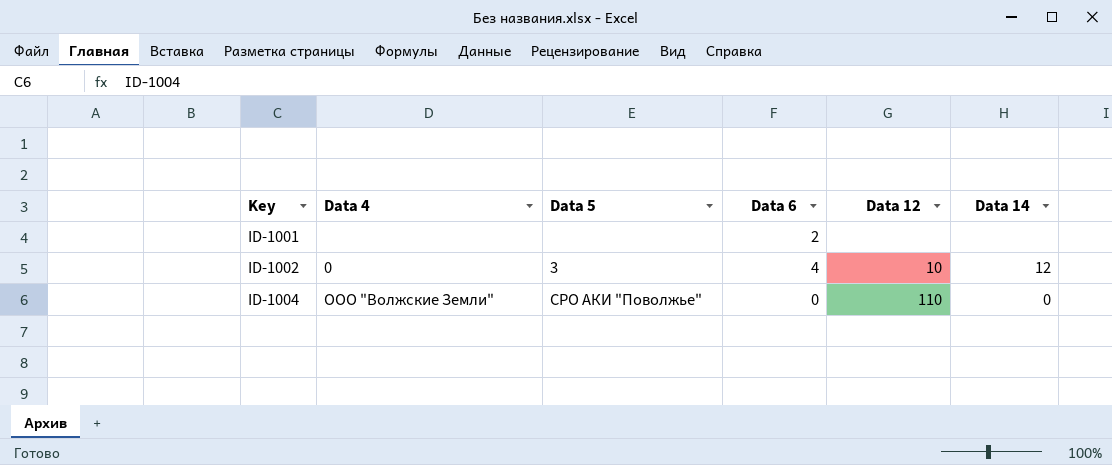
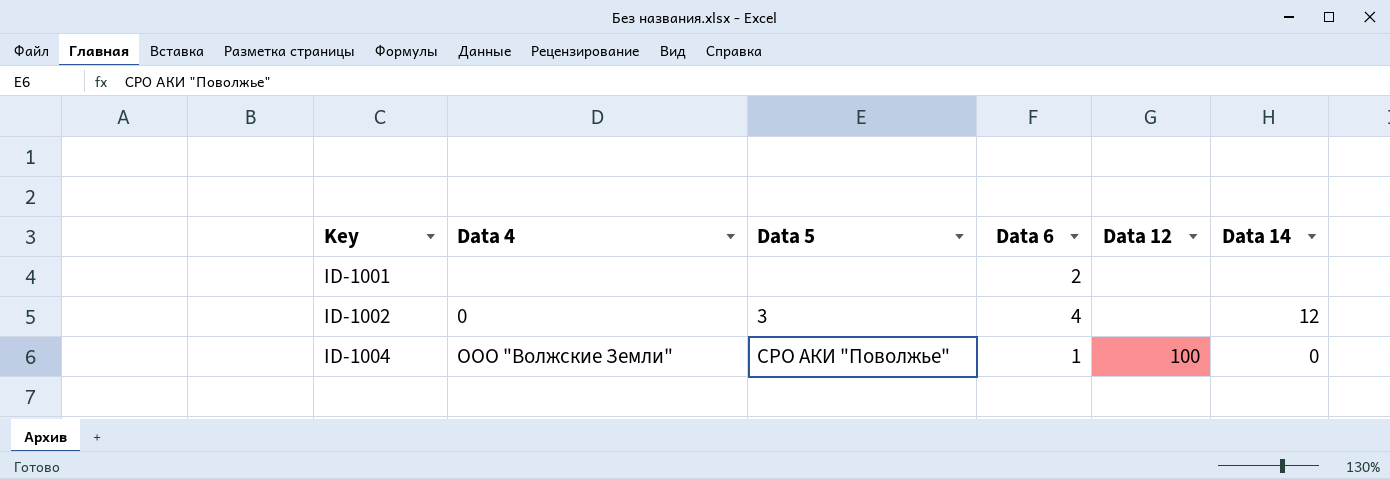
ID-1002 | Data 12: 10 -> none
ID-1004 | Data 6: 0 -> 1
ID-1004 | Data 12: 110 -> 100

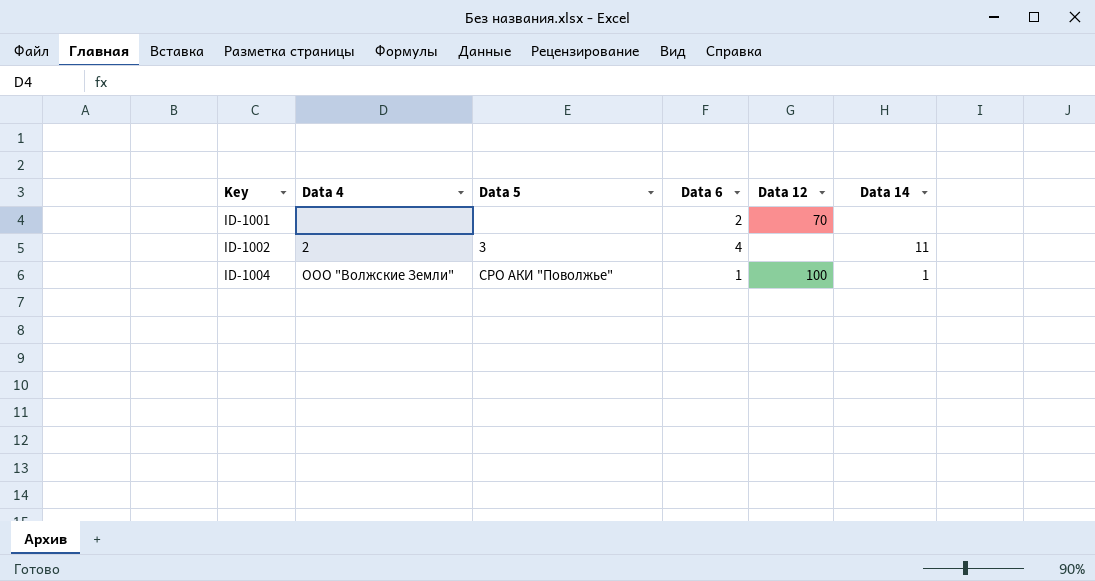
ID-1001 | Data 12: none -> 70
ID-1002 | Data 4: 0 -> 2
ID-1002 | Data 14: 12 -> 11
ID-1004 | Data 14: 0 -> 1

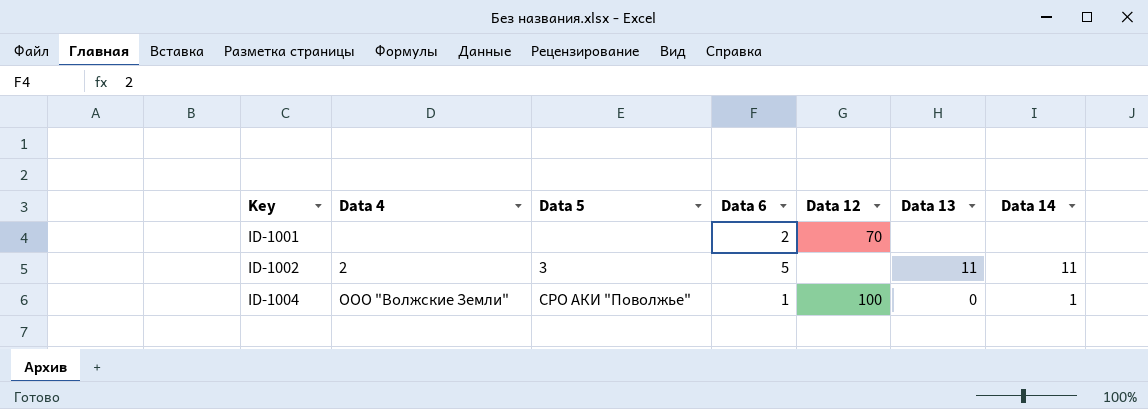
column Data 13 | position: none -> 6
ID-1002 | Data 6: 4 -> 5

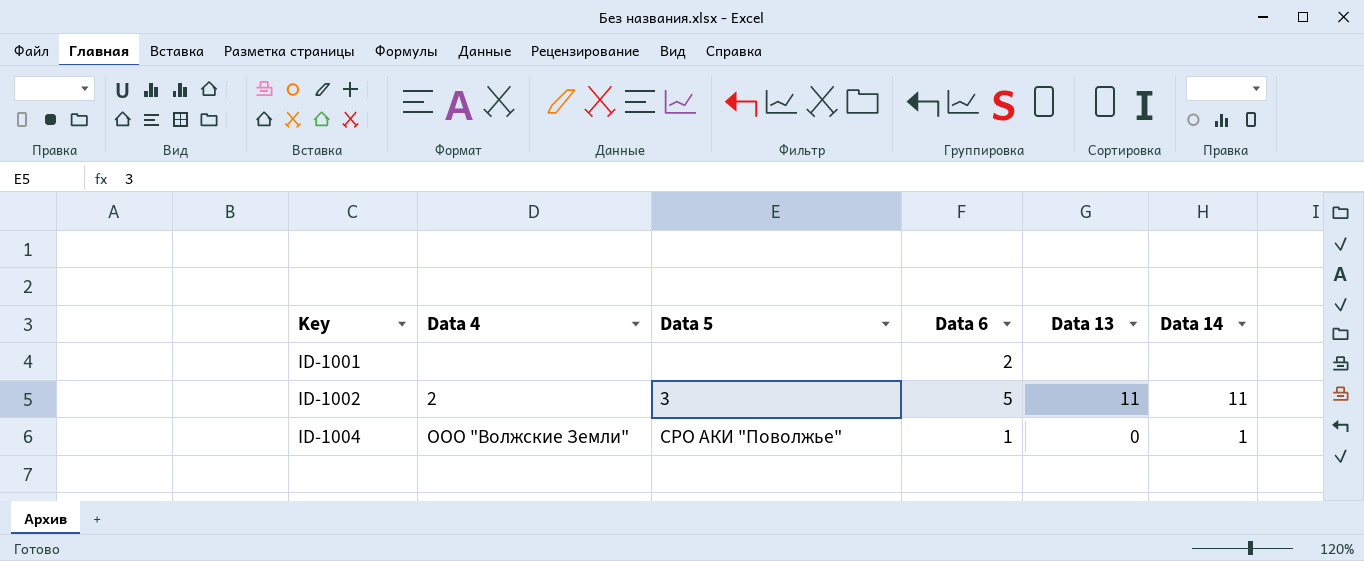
column Data 12 | position: 5 -> none

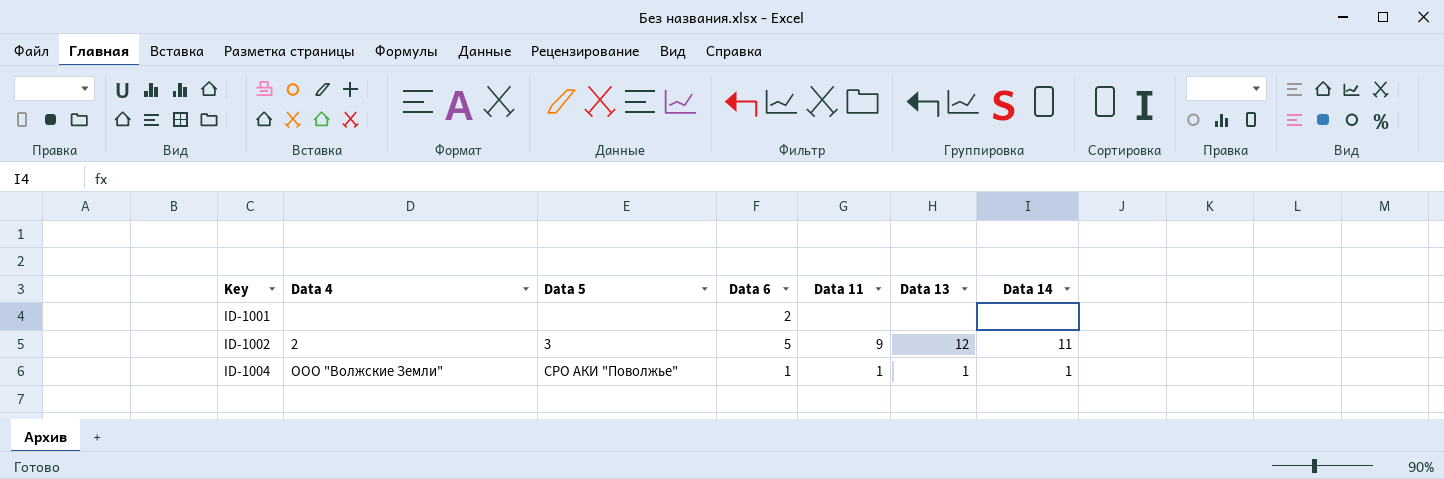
column Data 11 | position: none -> 5
ID-1002 | Data 13: 11 -> 12
ID-1004 | Data 13: 0 -> 1

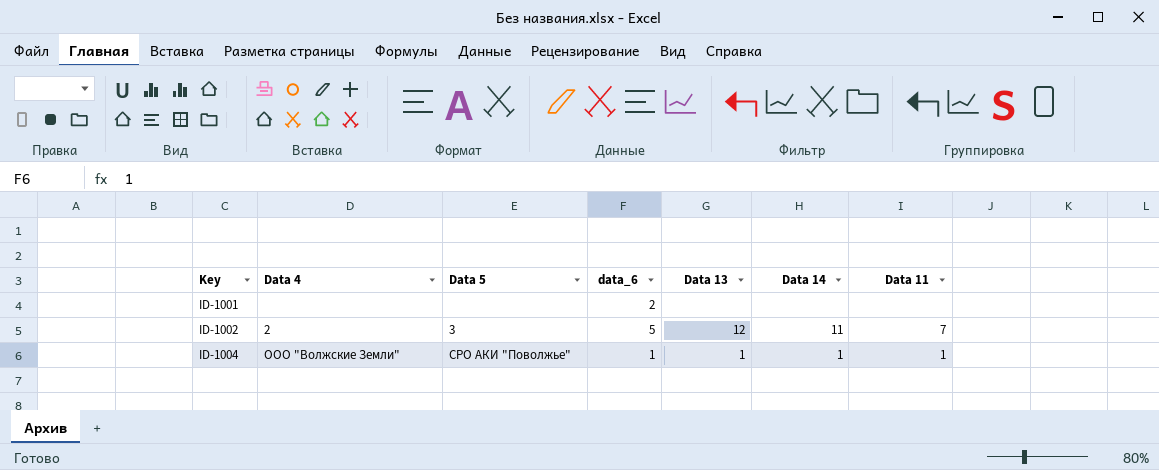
column name: Data 6 -> data_6
column Data 11 | position: 5 -> 7
ID-1002 | Data 11: 9 -> 7

